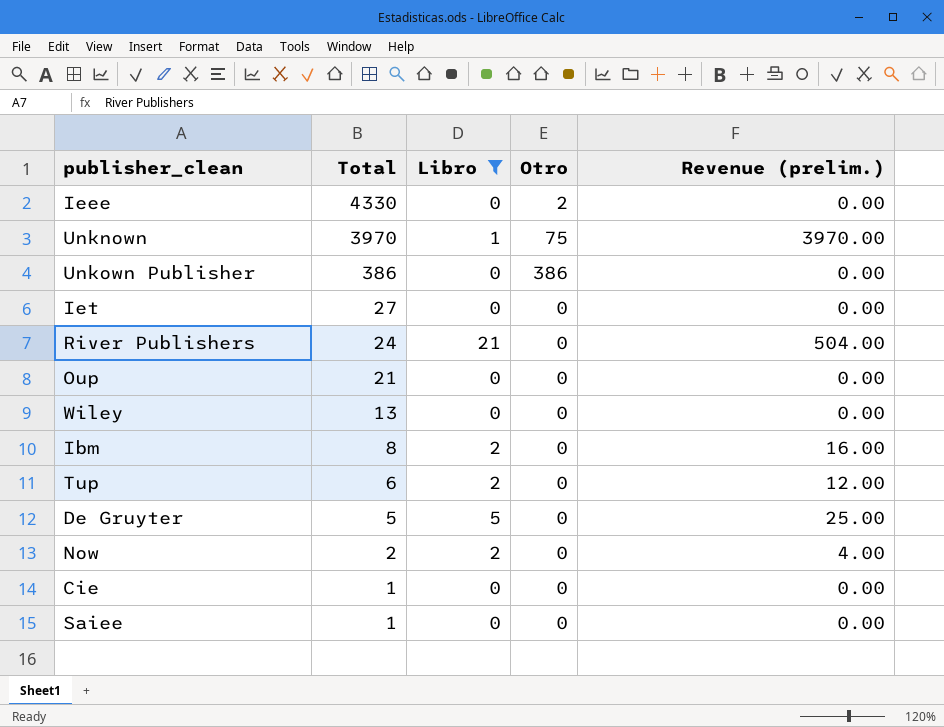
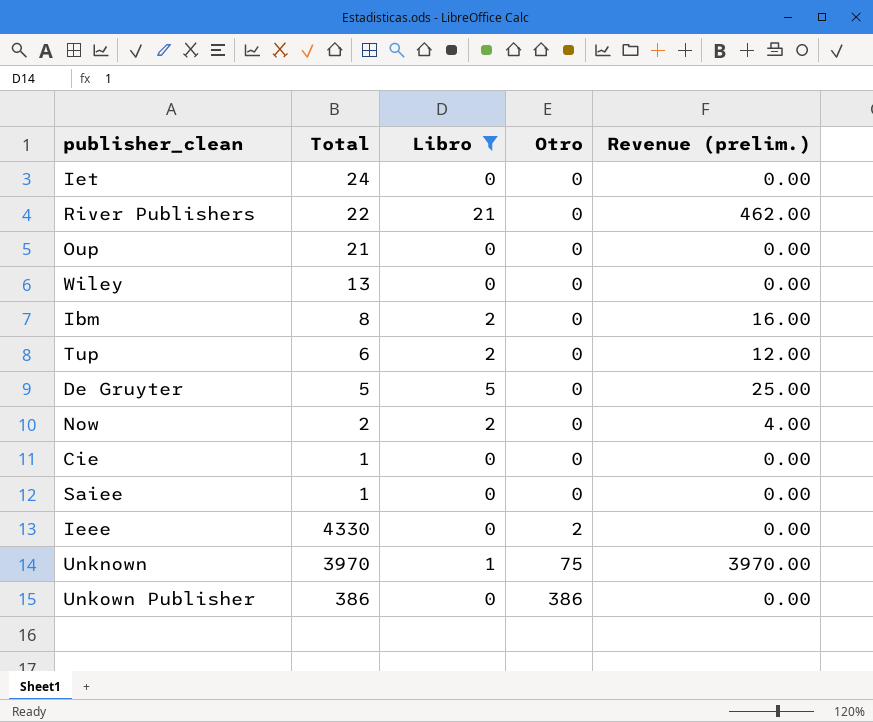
row order: Total descending -> Otro ascending
Iet | Total: 27 -> 24
River Publishers | Total: 24 -> 22
River Publishers | Revenue (prelim.): 504.00 -> 462.00

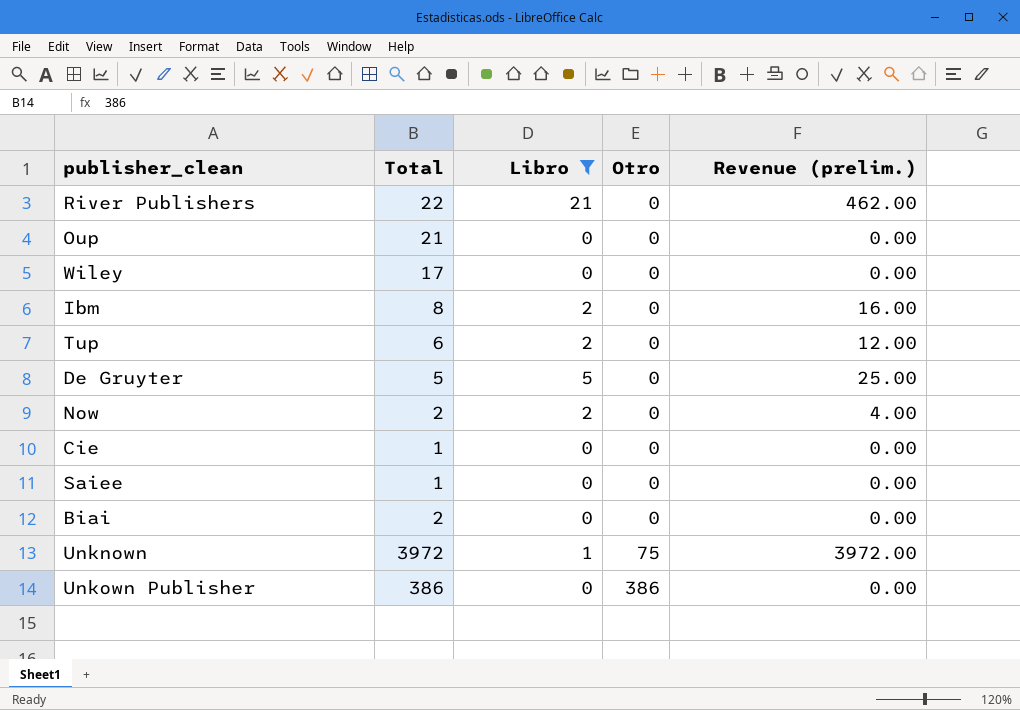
row Iet: 24 | 0 | 0 | 0.00 -> none
row Ieee: 4330 | 0 | 2 | 0.00 -> none
Wiley | Total: 13 -> 17
row Biai: none -> 2 | 0 | 0 | 0.00
Unknown | Total: 3970 -> 3972
Unknown | Revenue (prelim.): 3970.00 -> 3972.00

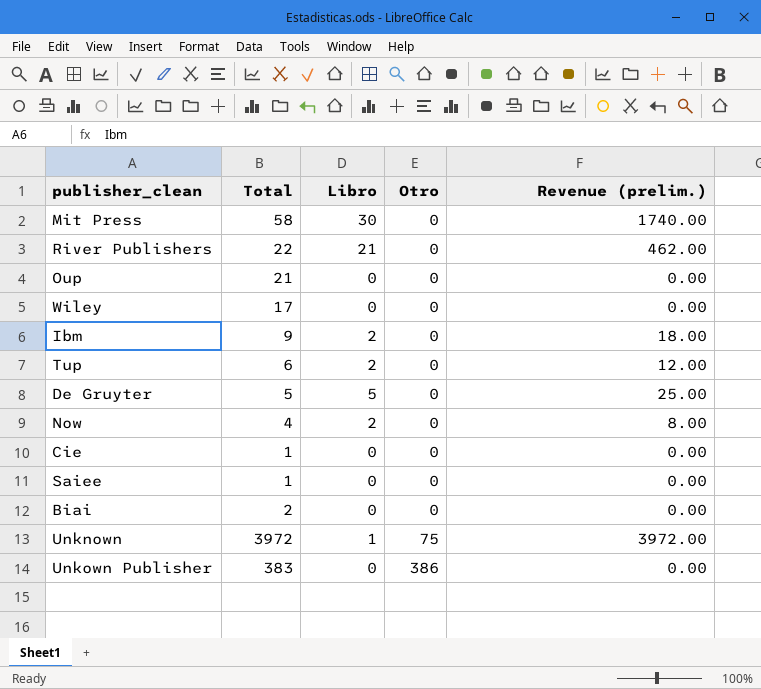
filter: Libro != 30 -> none
Ibm | Total: 8 -> 9
Ibm | Revenue (prelim.): 16.00 -> 18.00
Now | Total: 2 -> 4
Now | Revenue (prelim.): 4.00 -> 8.00
Unkown Publisher | Total: 386 -> 383

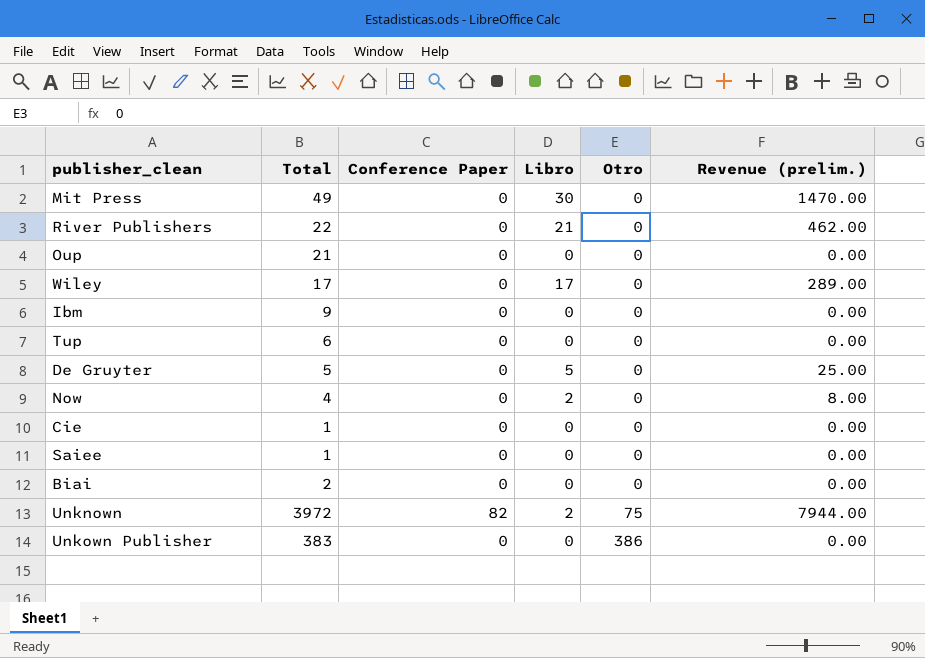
column Conference Paper | position: none -> 3
Mit Press | Total: 58 -> 49
Mit Press | Revenue (prelim.): 1740.00 -> 1470.00
Wiley | Libro: 0 -> 17
Wiley | Revenue (prelim.): 0.00 -> 289.00
Ibm | Libro: 2 -> 0
Ibm | Revenue (prelim.): 18.00 -> 0.00
Tup | Libro: 2 -> 0
Tup | Revenue (prelim.): 12.00 -> 0.00
Unknown | Libro: 1 -> 2
Unknown | Revenue (prelim.): 3972.00 -> 7944.00

